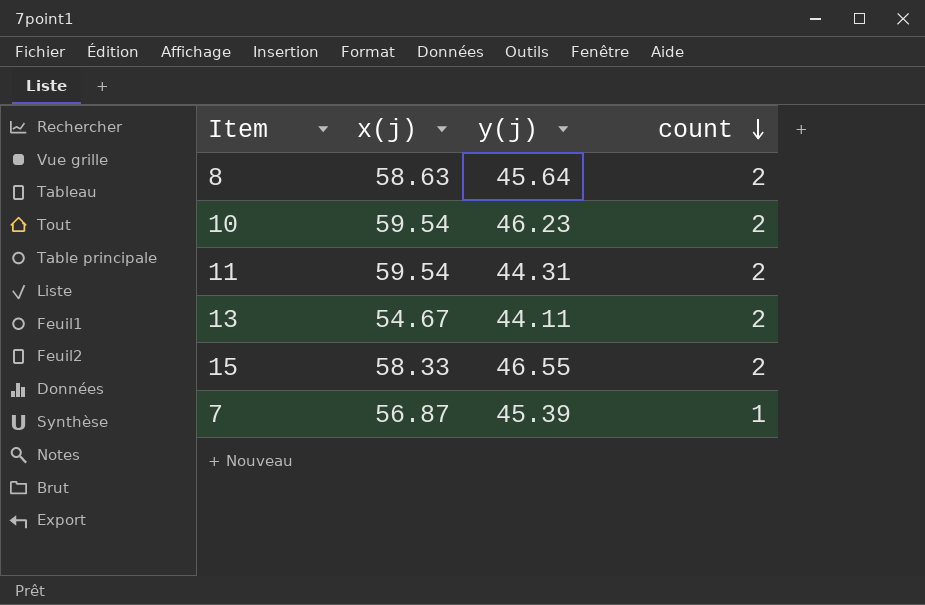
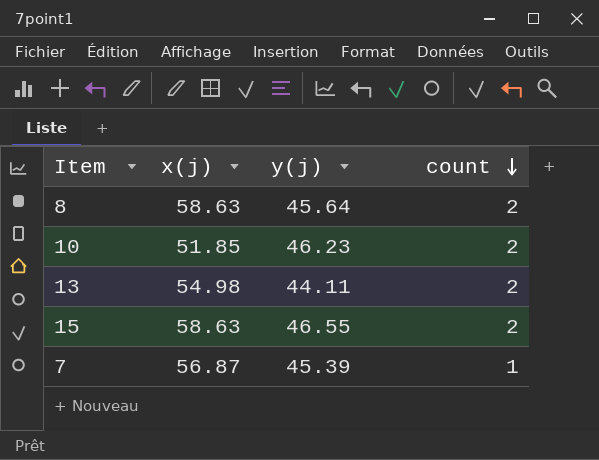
row 11: 59.54 | 44.31 | 2 -> none
10 | x(j): 59.54 -> 51.85
13 | x(j): 54.67 -> 54.98
15 | x(j): 58.33 -> 58.63

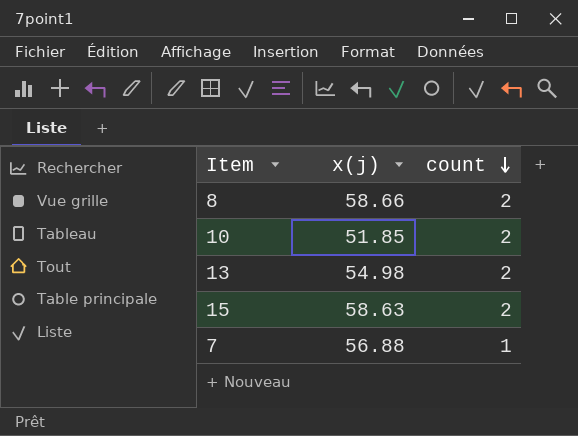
column y(j) | position: 3 -> none
8 | x(j): 58.63 -> 58.66
7 | x(j): 56.87 -> 56.88

